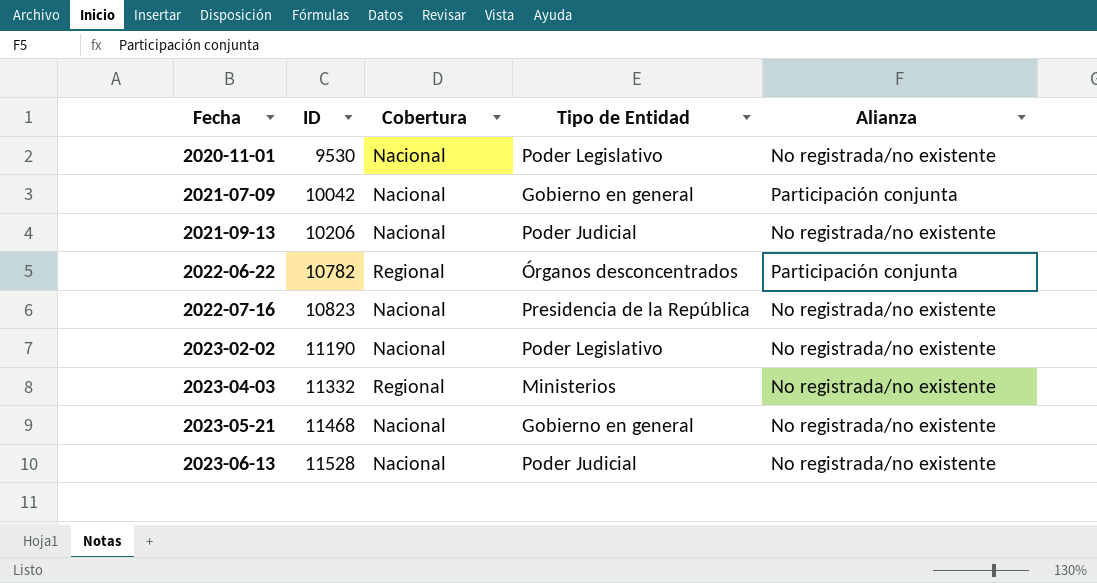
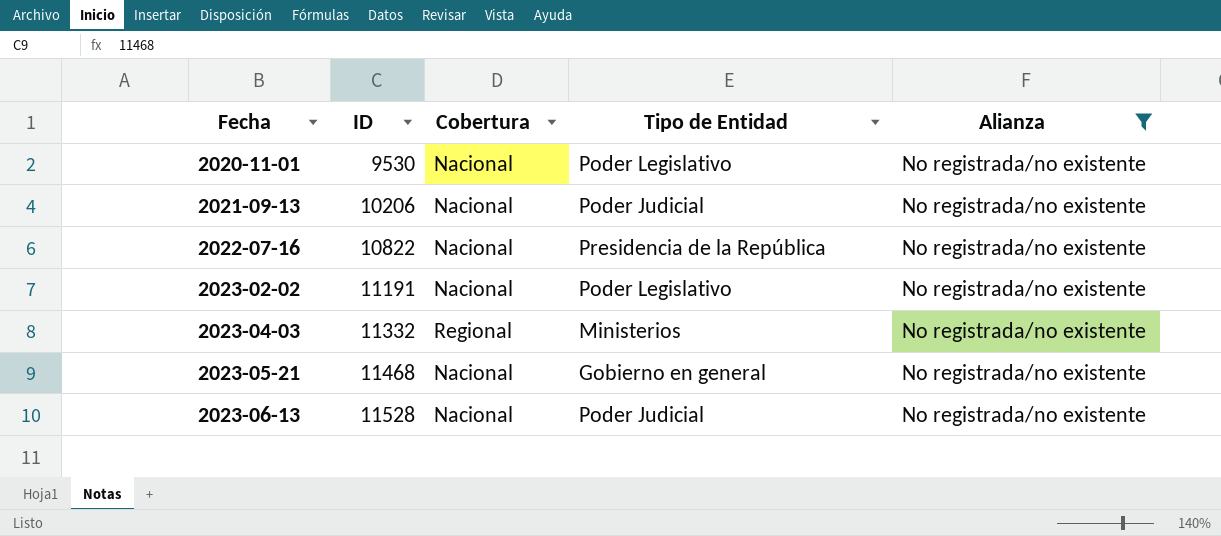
filter: none -> Alianza = No registrada/no existente
2022-07-16 | ID: 10823 -> 10822
2023-02-02 | ID: 11190 -> 11191

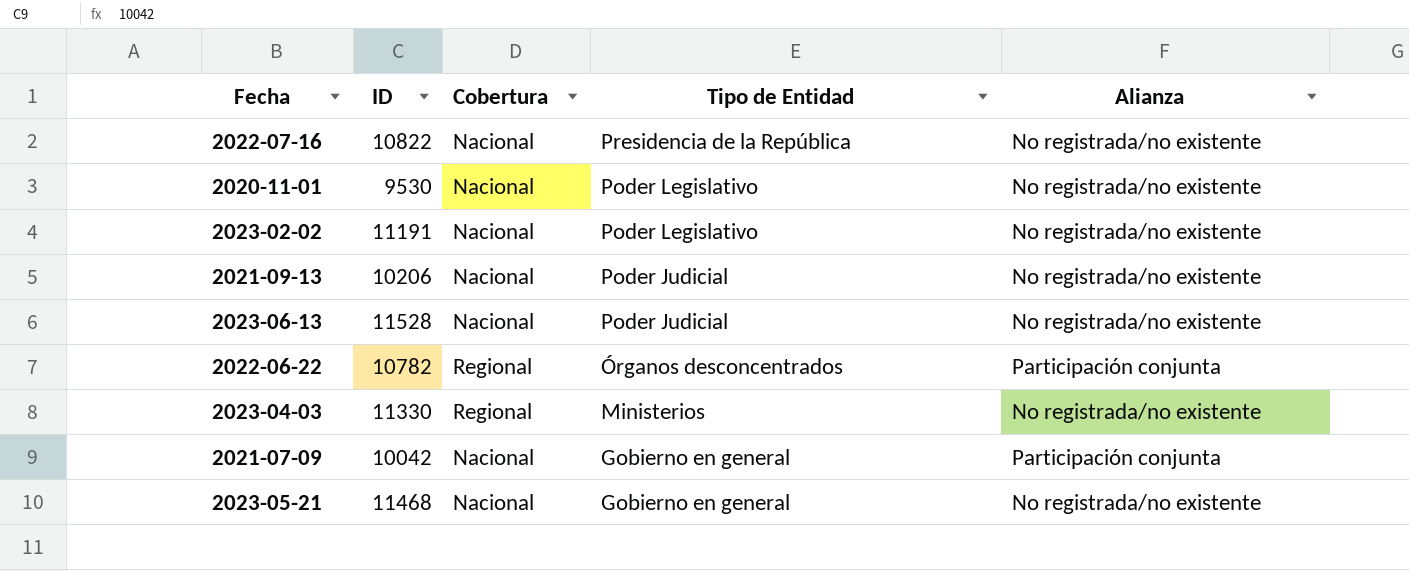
filter: Alianza = No registrada/no existente -> none
row order: Fecha ascending -> Tipo de Entidad descending
2023-04-03 | ID: 11332 -> 11330

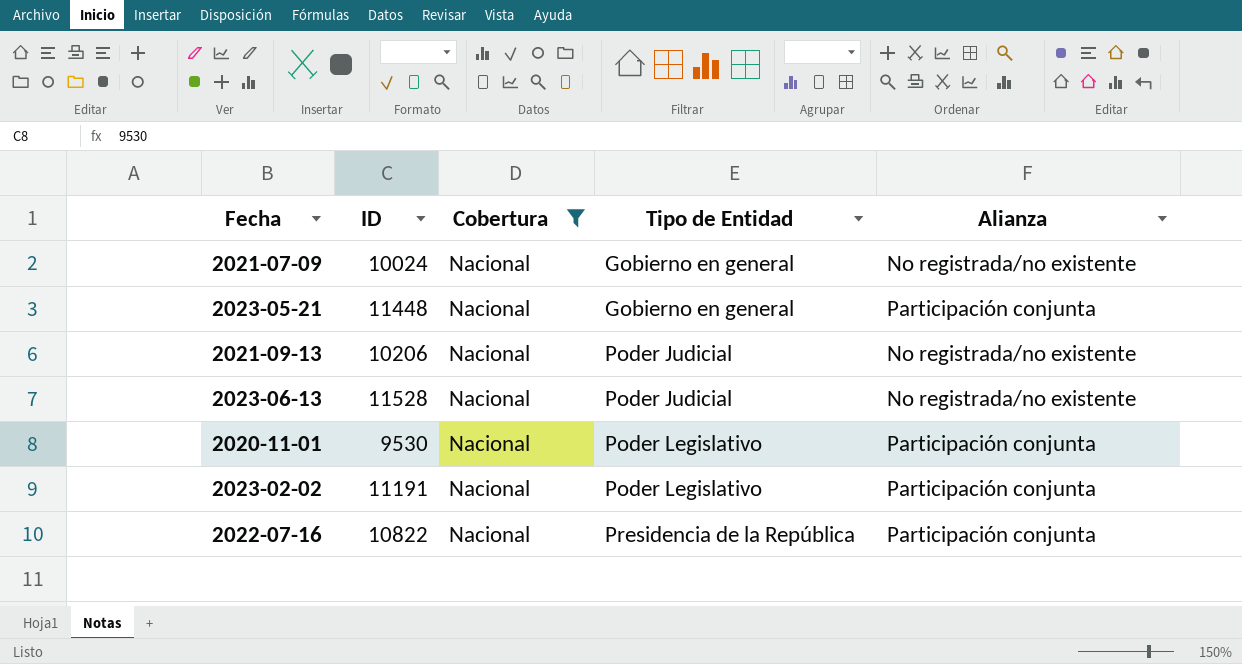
filter: none -> Cobertura = Nacional
row order: Tipo de Entidad descending -> Tipo de Entidad ascending
2021-07-09 | ID: 10042 -> 10024
2021-07-09 | Alianza: Participación conjunta -> No registrada/no existente
2023-05-21 | ID: 11468 -> 11448
2023-05-21 | Alianza: No registrada/no existente -> Participación conjunta
2020-11-01 | Alianza: No registrada/no existente -> Participación conjunta
2023-02-02 | Alianza: No registrada/no existente -> Participación conjunta
2022-07-16 | Alianza: No registrada/no existente -> Participación conjunta

